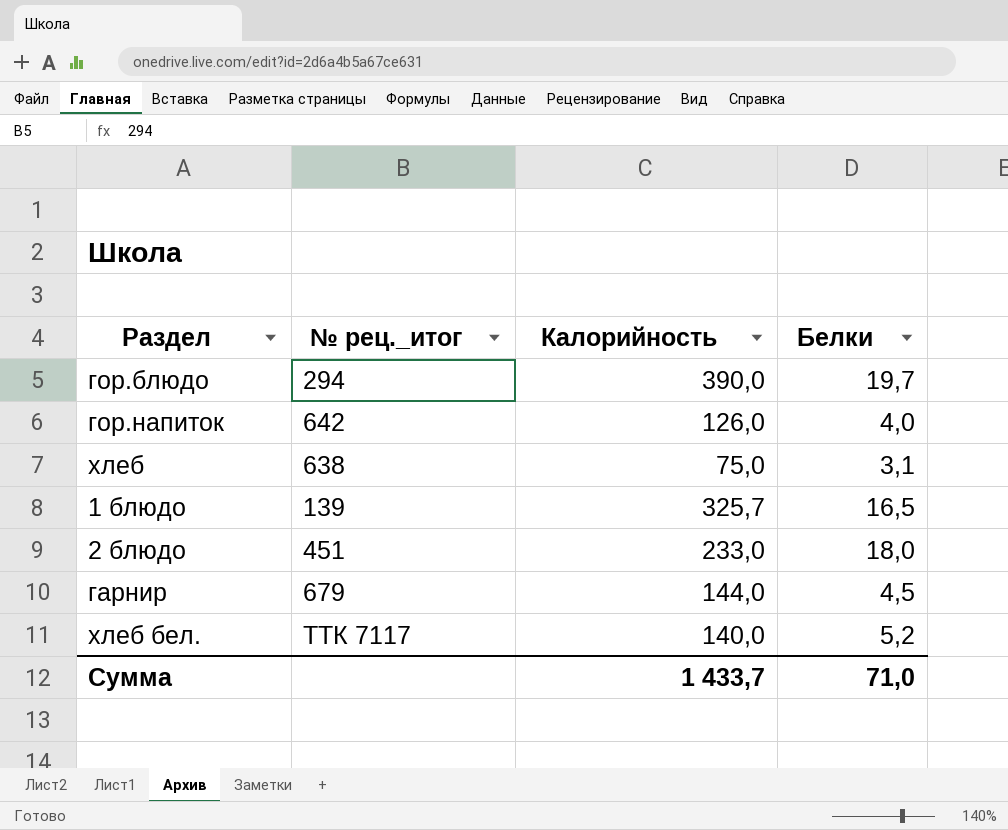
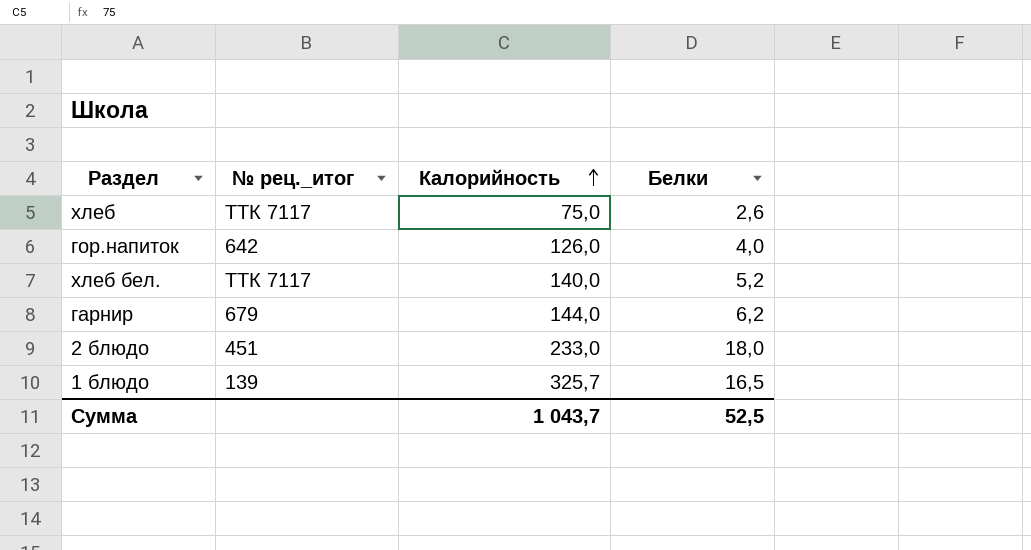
row order: none -> Калорийность ascending
row гор.блюдо: 294 | 390,0 | 19,7 -> none
хлеб | № рец._итог: 638 -> ТТК 7117
хлеб | Белки: 3,1 -> 2,6
гарнир | Белки: 4,5 -> 6,2
Сумма | Калорийность: 1 433,7 -> 1 043,7
Сумма | Белки: 71,0 -> 52,5

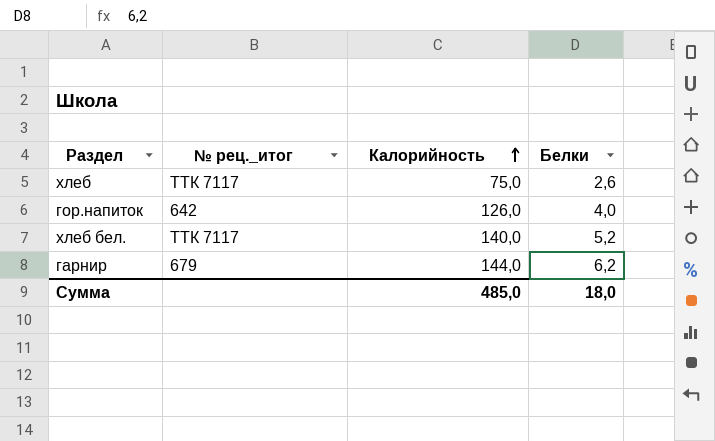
row 2 блюдо: 451 | 233,0 | 18,0 -> none
row 1 блюдо: 139 | 325,7 | 16,5 -> none
Сумма | Калорийность: 1 043,7 -> 485,0
Сумма | Белки: 52,5 -> 18,0

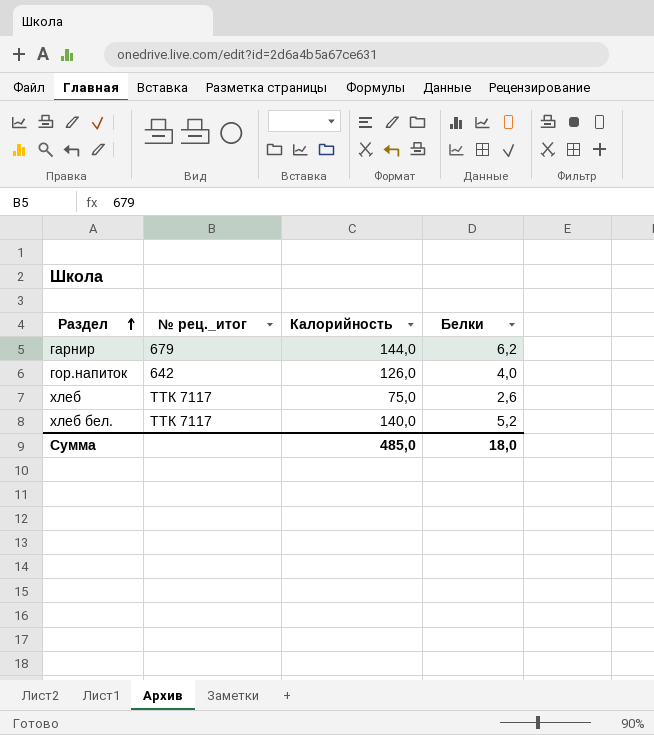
row order: Калорийность ascending -> Раздел ascending

